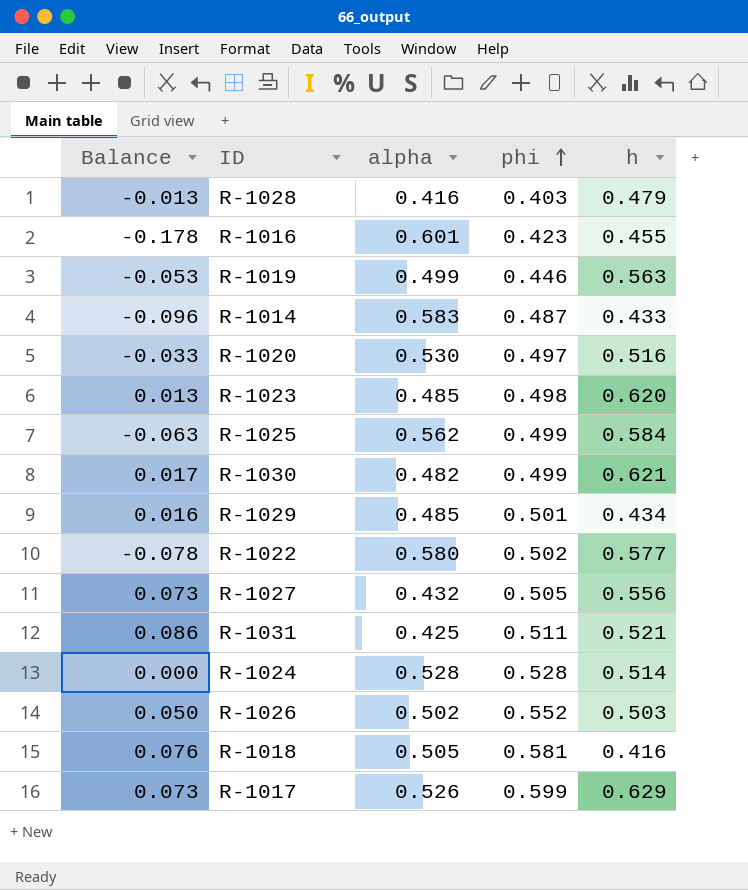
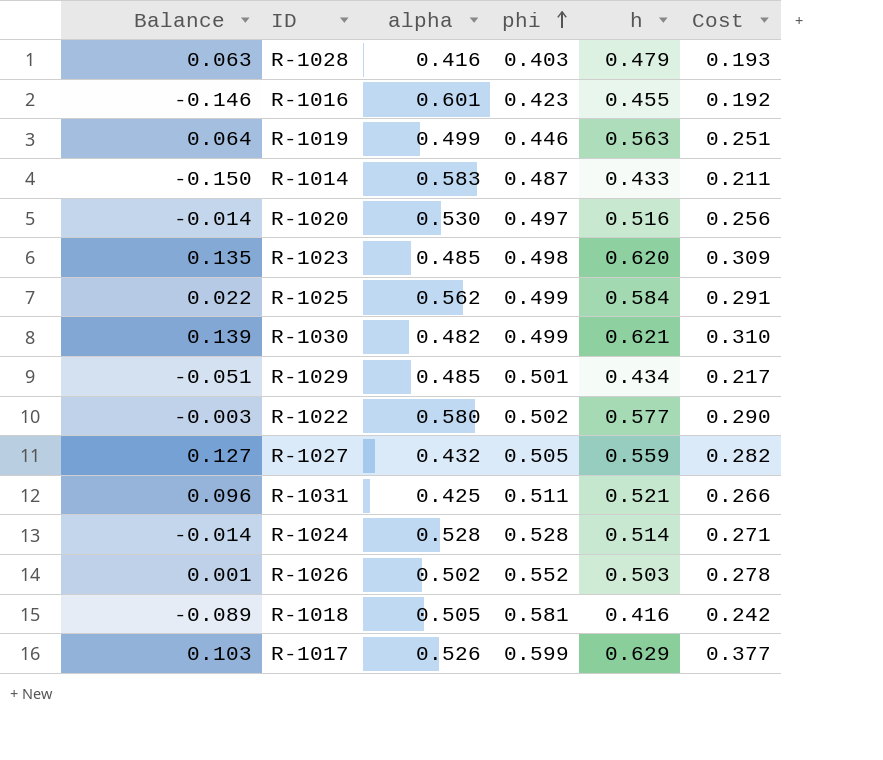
column Balance | formula: [phi] - [alpha] -> [h] - [alpha]
column Cost | formula: none -> [phi] * [h]
R-1027 | h: 0.556 -> 0.559

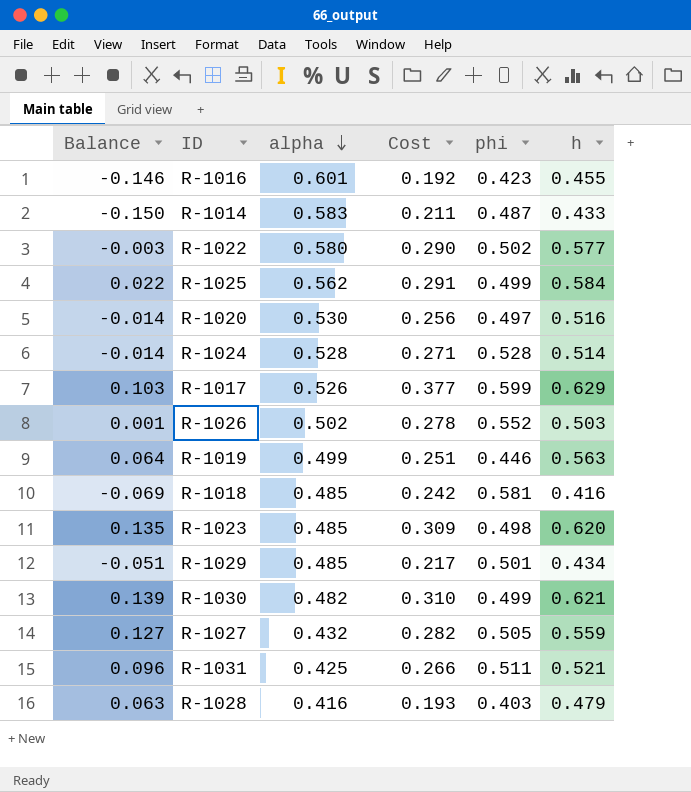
row order: phi ascending -> alpha descending
column Cost | position: 6 -> 4
R-1018 | Balance: -0.089 -> -0.069
R-1018 | alpha: 0.505 -> 0.485

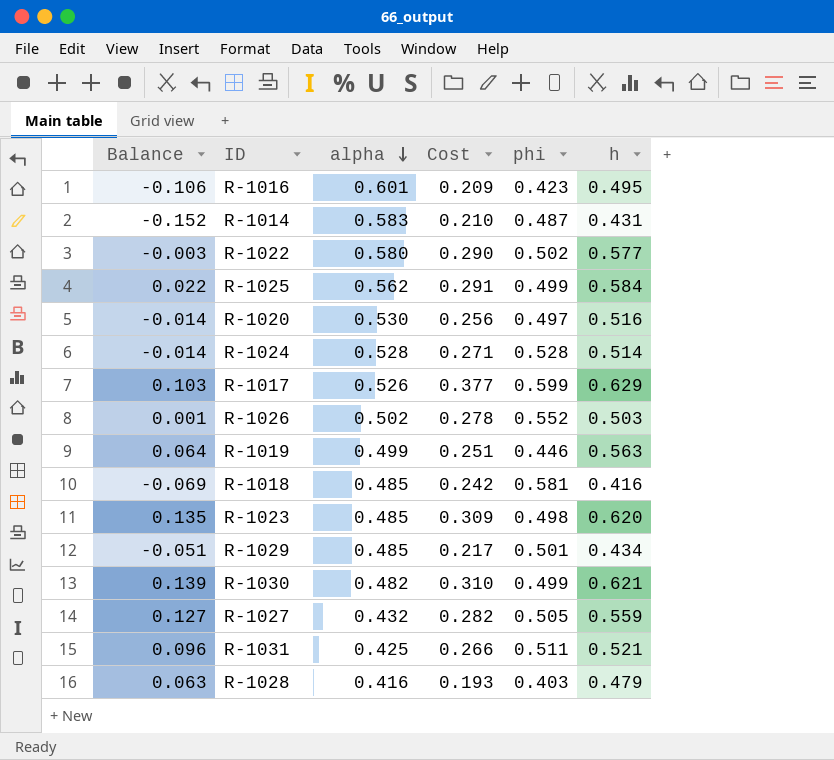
R-1016 | Balance: -0.146 -> -0.106
R-1016 | Cost: 0.192 -> 0.209
R-1016 | h: 0.455 -> 0.495
R-1014 | Balance: -0.150 -> -0.152
R-1014 | Cost: 0.211 -> 0.210
R-1014 | h: 0.433 -> 0.431

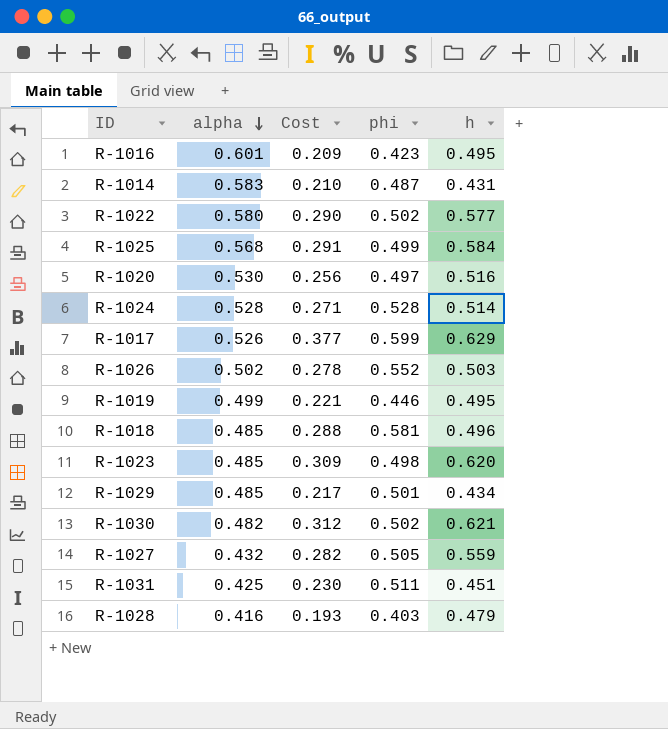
column Balance | formula: [h] - [alpha] -> none
R-1025 | alpha: 0.562 -> 0.568
R-1019 | Cost: 0.251 -> 0.221
R-1019 | h: 0.563 -> 0.495
R-1018 | Cost: 0.242 -> 0.288
R-1018 | h: 0.416 -> 0.496
R-1030 | Cost: 0.310 -> 0.312
R-1030 | phi: 0.499 -> 0.502
R-1031 | Cost: 0.266 -> 0.230
R-1031 | h: 0.521 -> 0.451

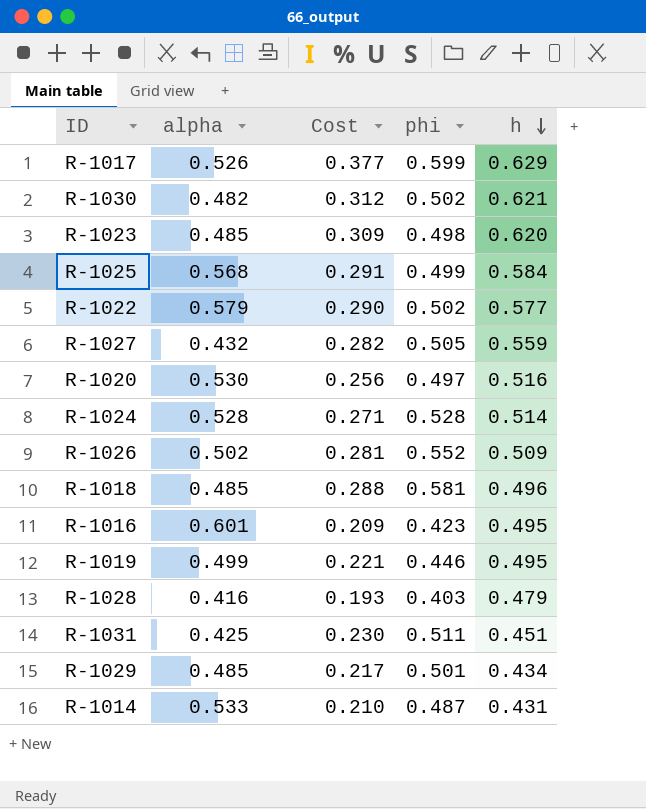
row order: alpha descending -> h descending
R-1022 | alpha: 0.580 -> 0.579
R-1026 | Cost: 0.278 -> 0.281
R-1026 | h: 0.503 -> 0.509
R-1014 | alpha: 0.583 -> 0.533

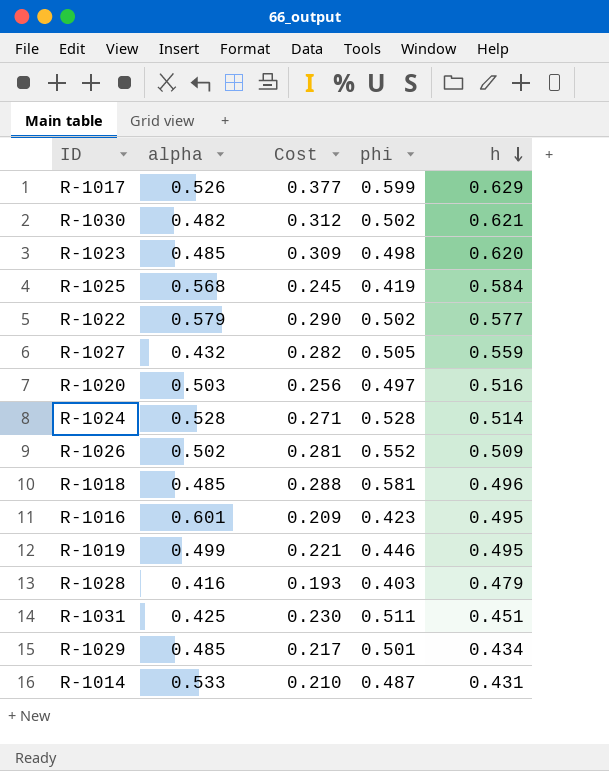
R-1025 | Cost: 0.291 -> 0.245
R-1025 | phi: 0.499 -> 0.419
R-1020 | alpha: 0.530 -> 0.503

